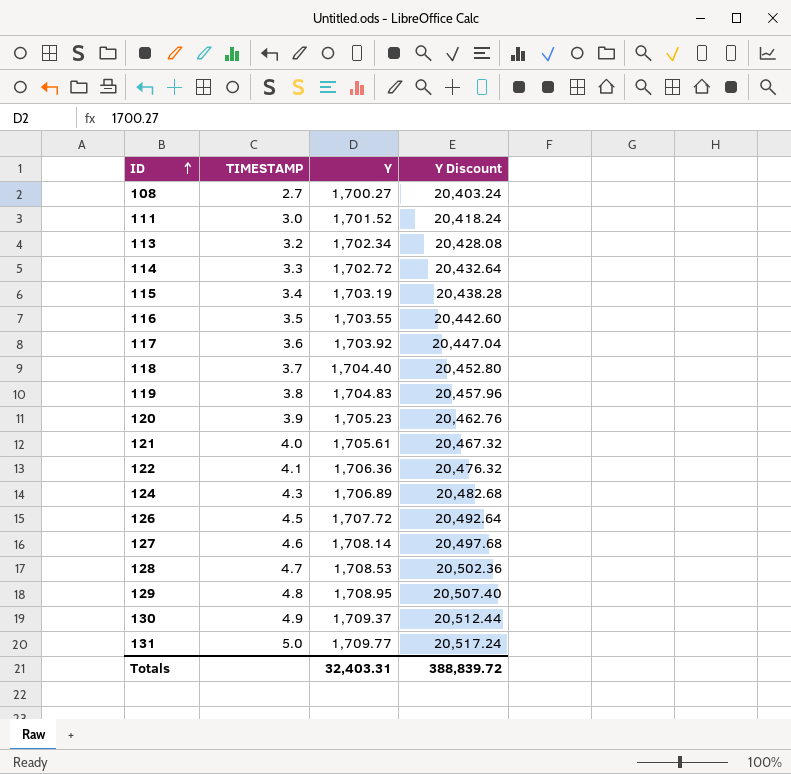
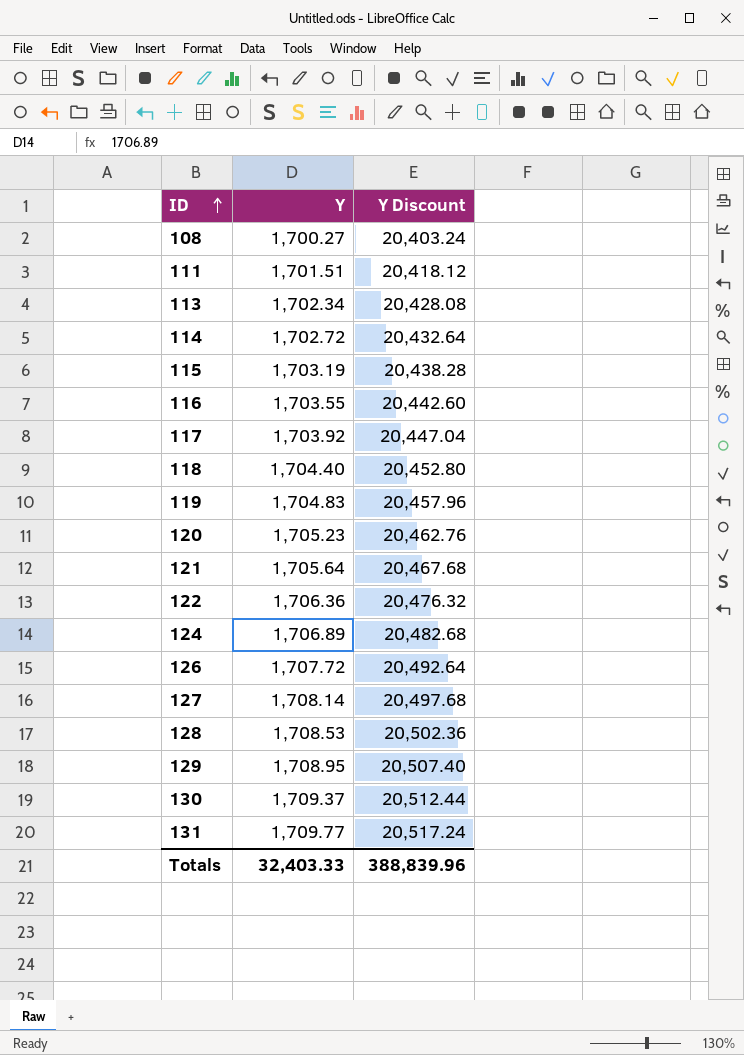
column TIMESTAMP | position: 2 -> none
111 | Y: 1,701.52 -> 1,701.51
111 | Y Discount: 20,418.24 -> 20,418.12
121 | Y: 1,705.61 -> 1,705.64
121 | Y Discount: 20,467.32 -> 20,467.68
Totals | Y: 32,403.31 -> 32,403.33
Totals | Y Discount: 388,839.72 -> 388,839.96

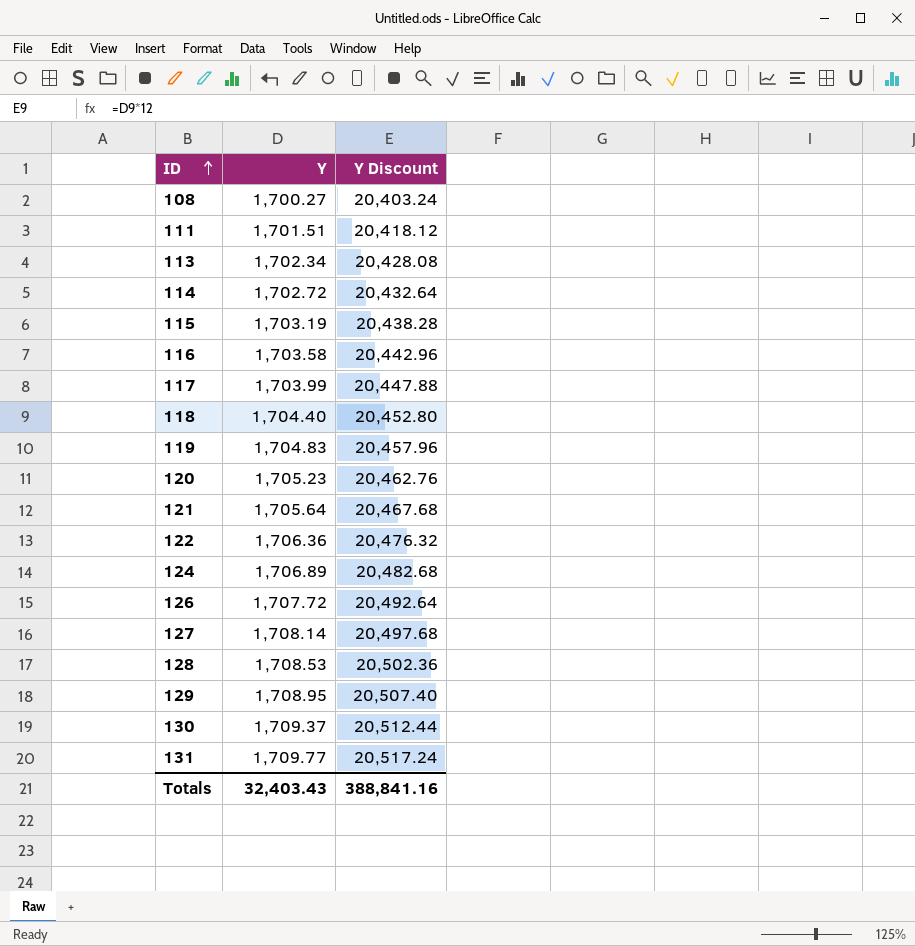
116 | Y: 1,703.55 -> 1,703.58
116 | Y Discount: 20,442.60 -> 20,442.96
117 | Y: 1,703.92 -> 1,703.99
117 | Y Discount: 20,447.04 -> 20,447.88
Totals | Y: 32,403.33 -> 32,403.43
Totals | Y Discount: 388,839.96 -> 388,841.16

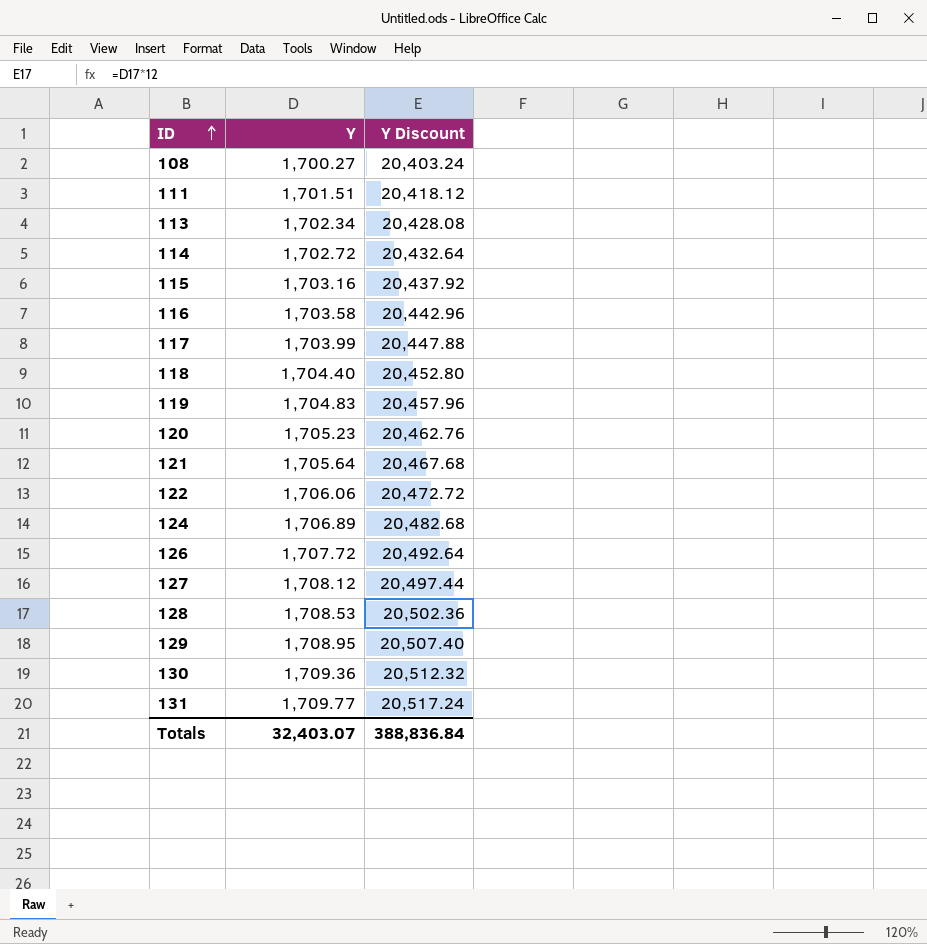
115 | Y: 1,703.19 -> 1,703.16
115 | Y Discount: 20,438.28 -> 20,437.92
122 | Y: 1,706.36 -> 1,706.06
122 | Y Discount: 20,476.32 -> 20,472.72
127 | Y: 1,708.14 -> 1,708.12
127 | Y Discount: 20,497.68 -> 20,497.44
130 | Y: 1,709.37 -> 1,709.36
130 | Y Discount: 20,512.44 -> 20,512.32
Totals | Y: 32,403.43 -> 32,403.07
Totals | Y Discount: 388,841.16 -> 388,836.84

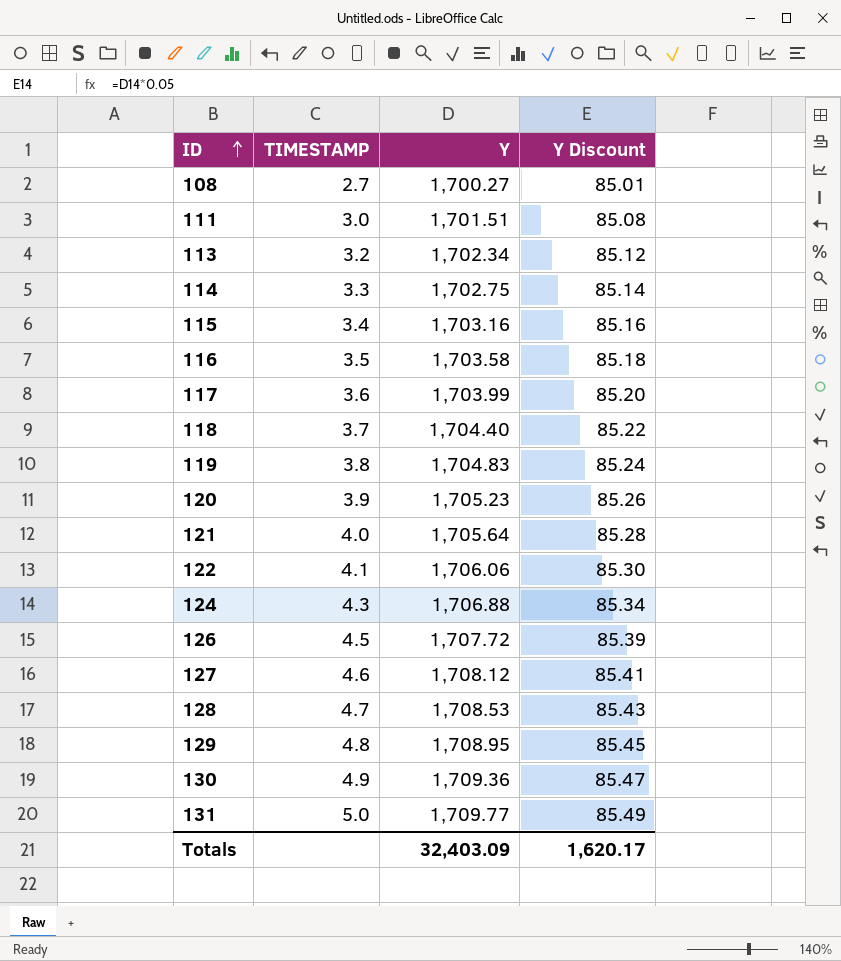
column TIMESTAMP | position: none -> 2
column Y Discount | formula: [Y] * 12 -> [Y] * 0.05
114 | Y: 1,702.72 -> 1,702.75
124 | Y: 1,706.89 -> 1,706.88
Totals | Y: 32,403.07 -> 32,403.09
Totals | Y Discount: 388,836.84 -> 1,620.17

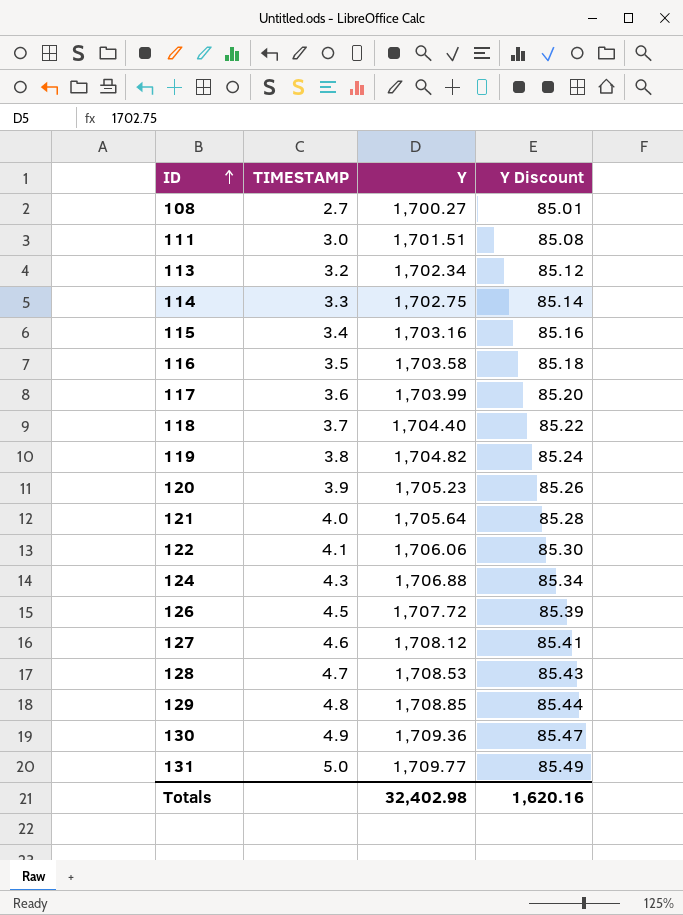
119 | Y: 1,704.83 -> 1,704.82
129 | Y: 1,708.95 -> 1,708.85
129 | Y Discount: 85.45 -> 85.44
Totals | Y: 32,403.09 -> 32,402.98
Totals | Y Discount: 1,620.17 -> 1,620.16

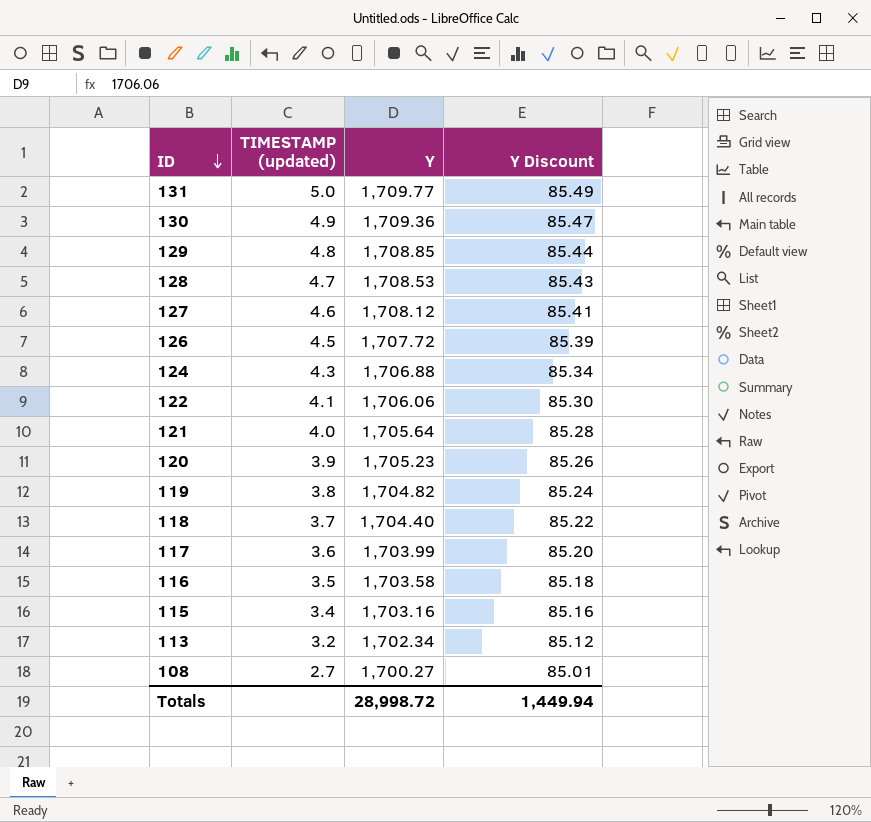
row order: ID ascending -> ID descending
column name: TIMESTAMP -> TIMESTAMP (updated)
row 111: 3.0 | 1,701.51 | 85.08 -> none
row 114: 3.3 | 1,702.75 | 85.14 -> none
Totals | Y: 32,402.98 -> 28,998.72
Totals | Y Discount: 1,620.16 -> 1,449.94

